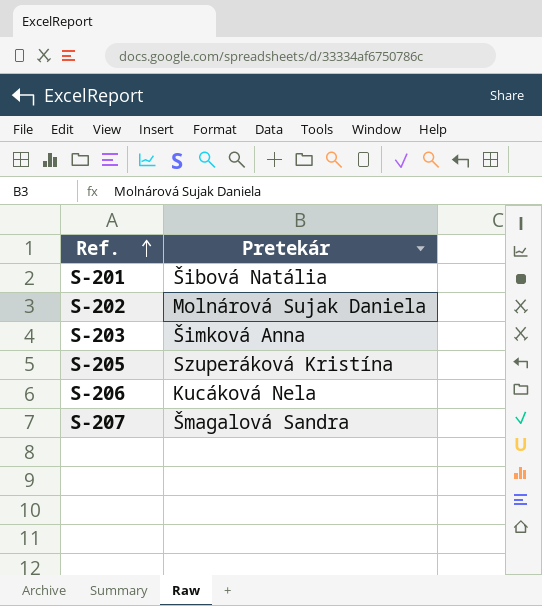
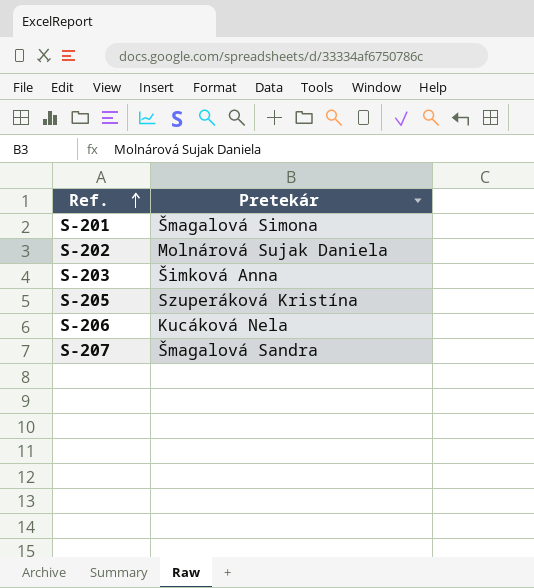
S-201 | Pretekár: Šibová Natália -> Šmagalová Simona

